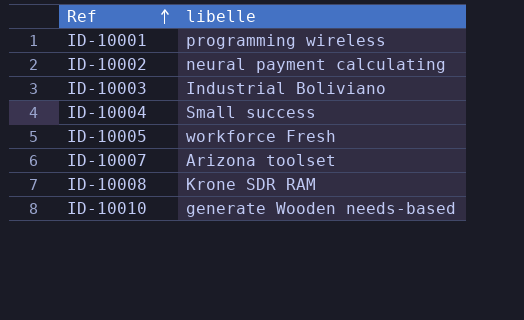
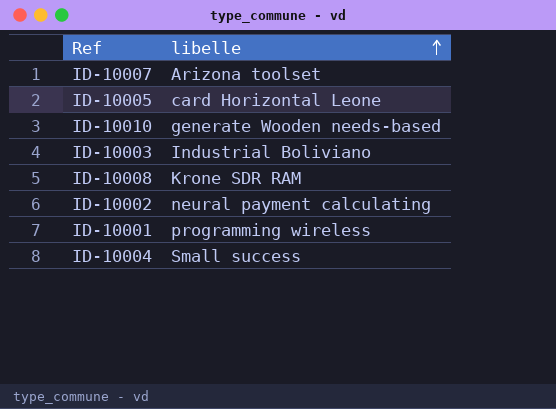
row order: Ref ascending -> libelle ascending
ID-10005 | libelle: workforce Fresh -> card Horizontal Leone

